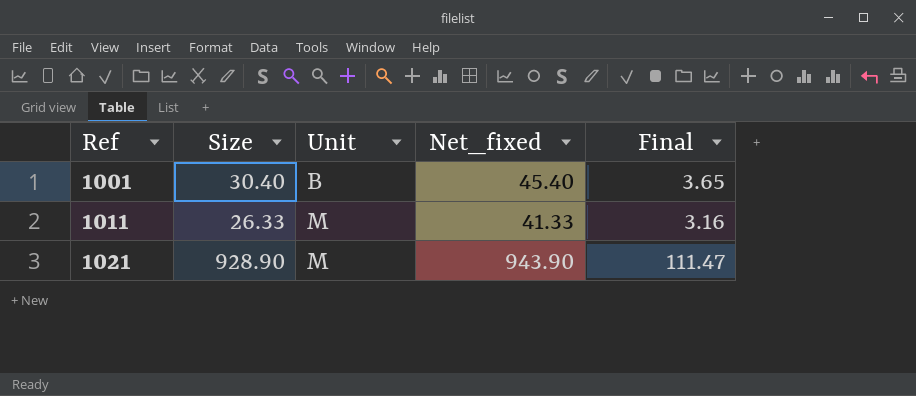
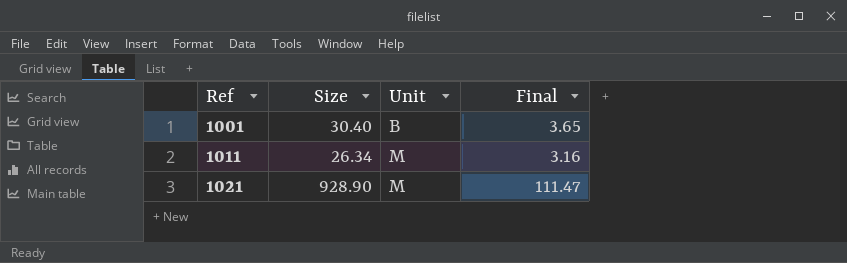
column Net_fixed | formula: [Size] + 15 -> none
1011 | Size: 26.33 -> 26.34

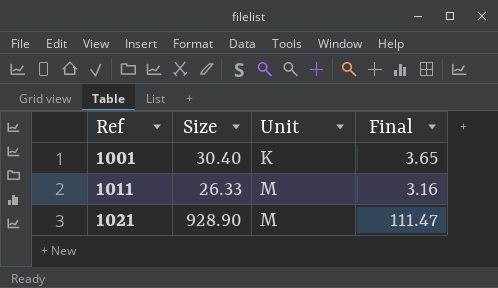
1001 | Unit: B -> K
1011 | Size: 26.34 -> 26.33

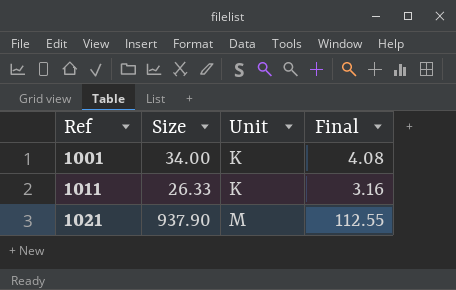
1001 | Size: 30.40 -> 34.00
1001 | Final: 3.65 -> 4.08
1011 | Unit: M -> K
1021 | Size: 928.90 -> 937.90
1021 | Final: 111.47 -> 112.55

